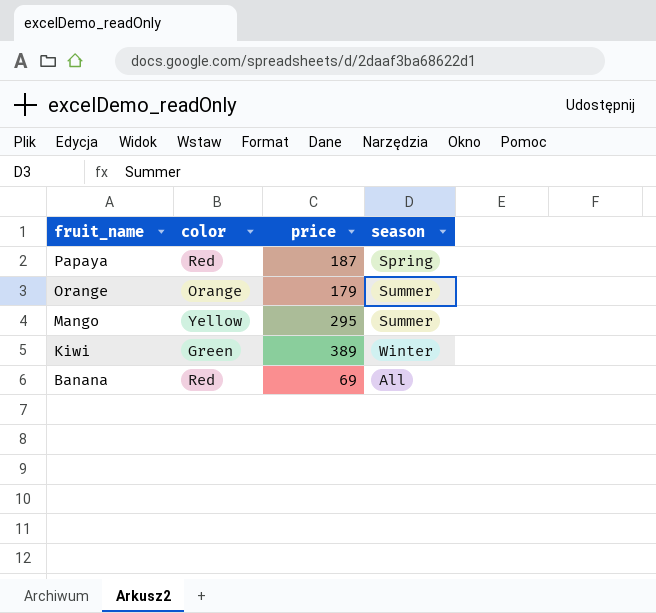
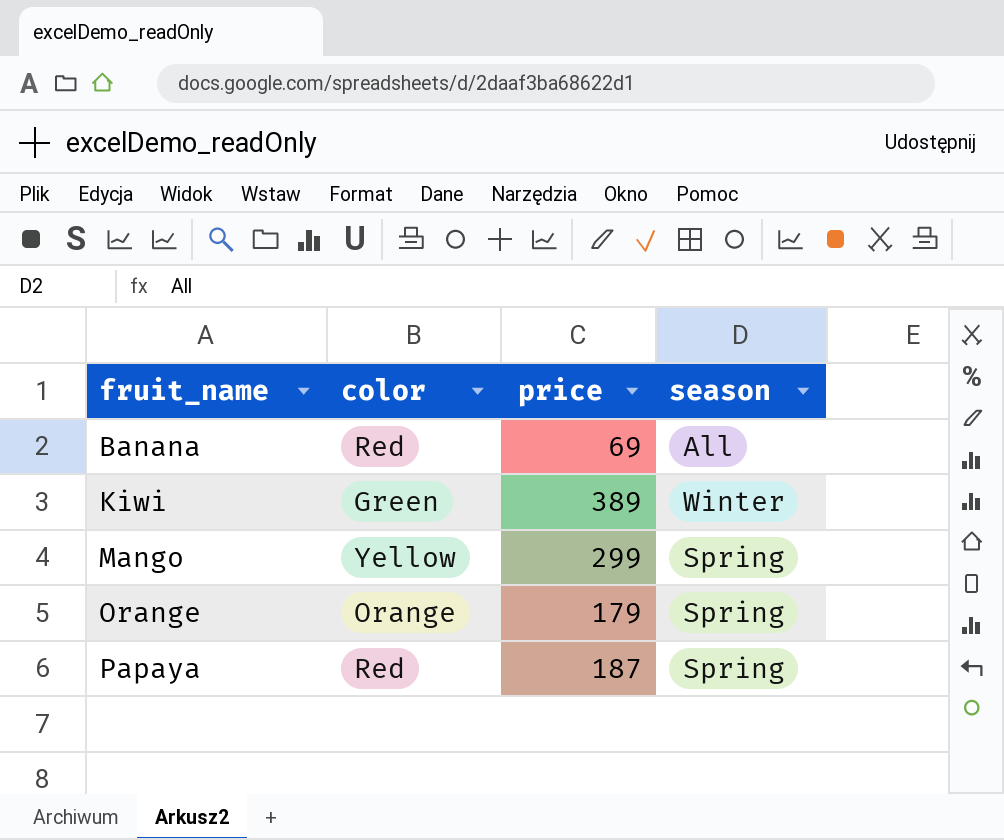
row order: fruit_name descending -> fruit_name ascending
Mango | price: 295 -> 299
Mango | season: Summer -> Spring
Orange | season: Summer -> Spring

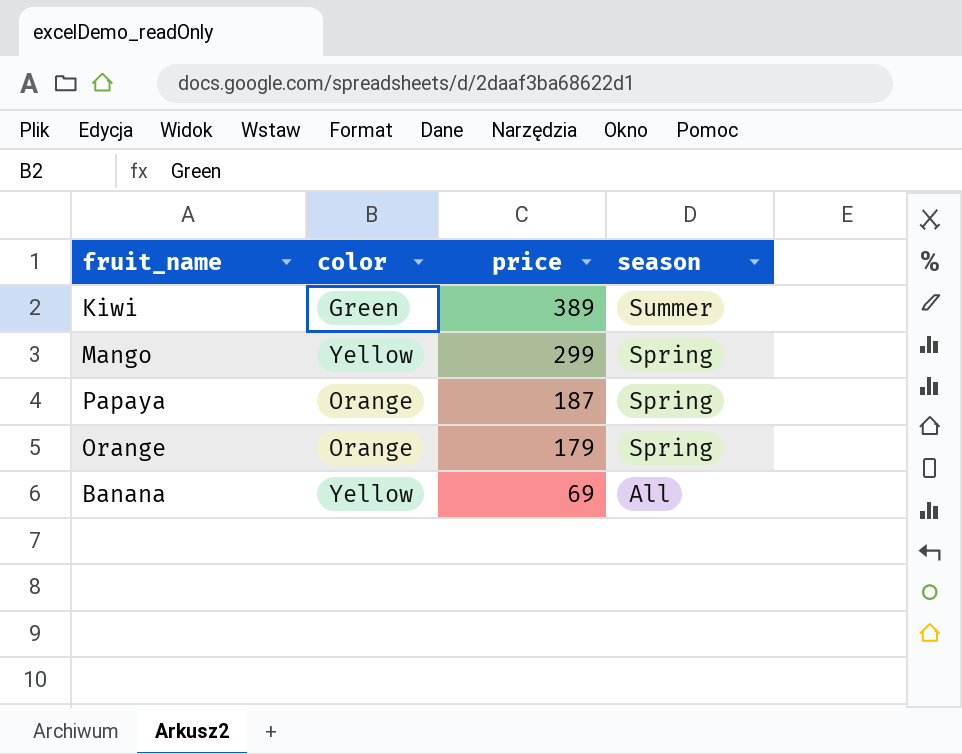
row order: fruit_name ascending -> price descending
Kiwi | season: Winter -> Summer
Papaya | color: Red -> Orange
Banana | color: Red -> Yellow

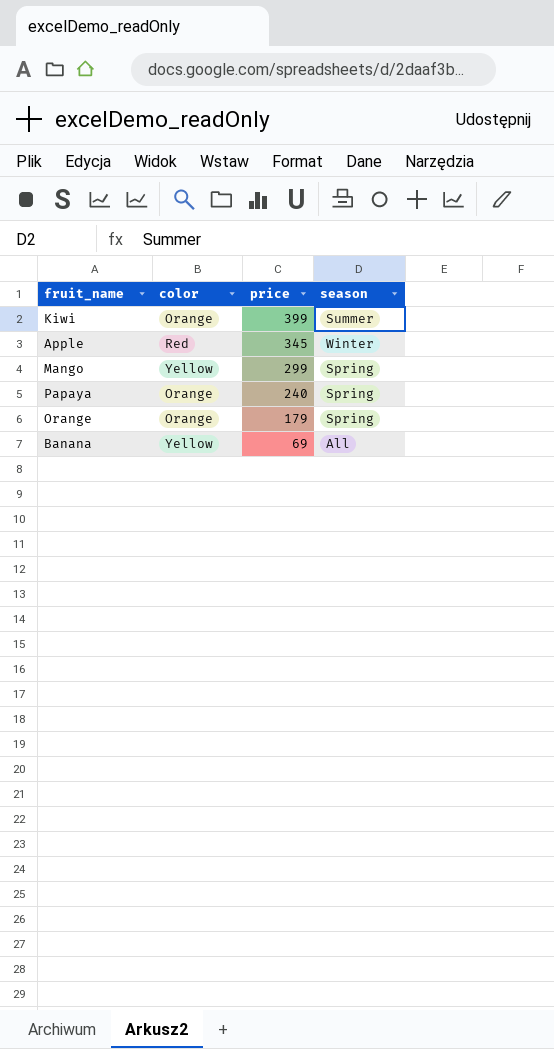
Kiwi | color: Green -> Orange
Kiwi | price: 389 -> 399
row Apple: none -> Red | 345 | Winter
Papaya | price: 187 -> 240

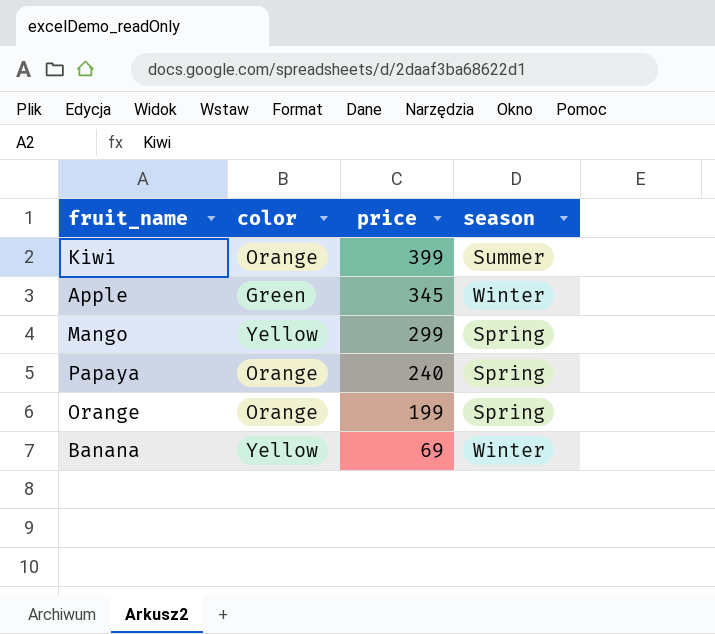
Apple | color: Red -> Green
Orange | price: 179 -> 199
Banana | season: All -> Winter

